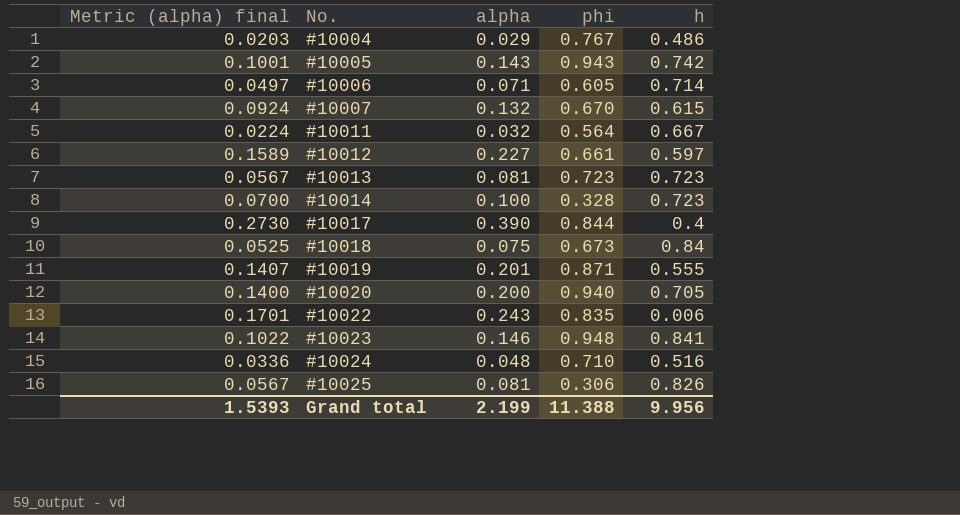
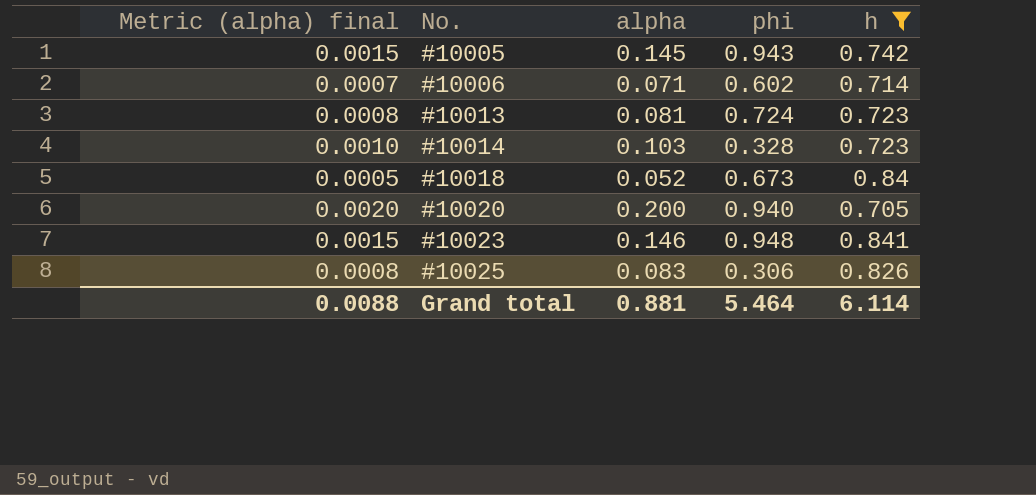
filter: none -> h >= 0.705
column Metric (alpha) final | formula: [alpha] * 0.7 -> [alpha] * 0.01
#10005 | alpha: 0.143 -> 0.145
#10006 | phi: 0.605 -> 0.602
#10013 | phi: 0.723 -> 0.724
#10014 | alpha: 0.100 -> 0.103
#10018 | alpha: 0.075 -> 0.052
#10025 | alpha: 0.081 -> 0.083
Grand total | Metric (alpha) final: 1.5393 -> 0.0088
Grand total | alpha: 2.199 -> 0.881
Grand total | phi: 11.388 -> 5.464
Grand total | h: 9.956 -> 6.114

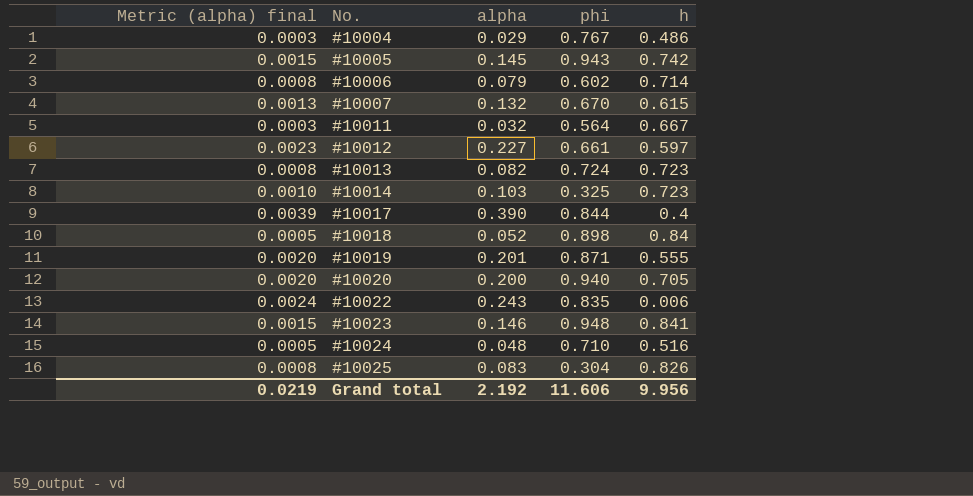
filter: h >= 0.705 -> none
#10006 | Metric (alpha) final: 0.0007 -> 0.0008
#10006 | alpha: 0.071 -> 0.079
#10013 | alpha: 0.081 -> 0.082
#10014 | phi: 0.328 -> 0.325
#10018 | phi: 0.673 -> 0.898
#10025 | phi: 0.306 -> 0.304
Grand total | Metric (alpha) final: 0.0088 -> 0.0219
Grand total | alpha: 0.881 -> 2.192
Grand total | phi: 5.464 -> 11.606
Grand total | h: 6.114 -> 9.956

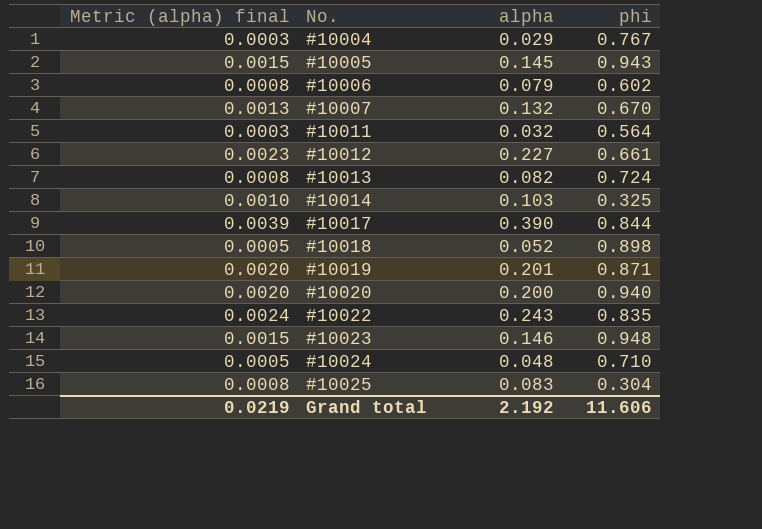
column h | position: 5 -> none

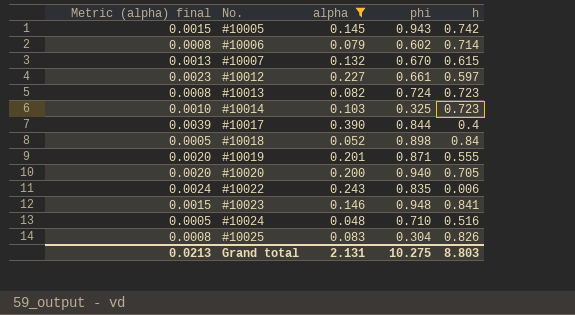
filter: none -> alpha >= 0.048
column h | position: none -> 5
Grand total | Metric (alpha) final: 0.0219 -> 0.0213
Grand total | alpha: 2.192 -> 2.131
Grand total | phi: 11.606 -> 10.275

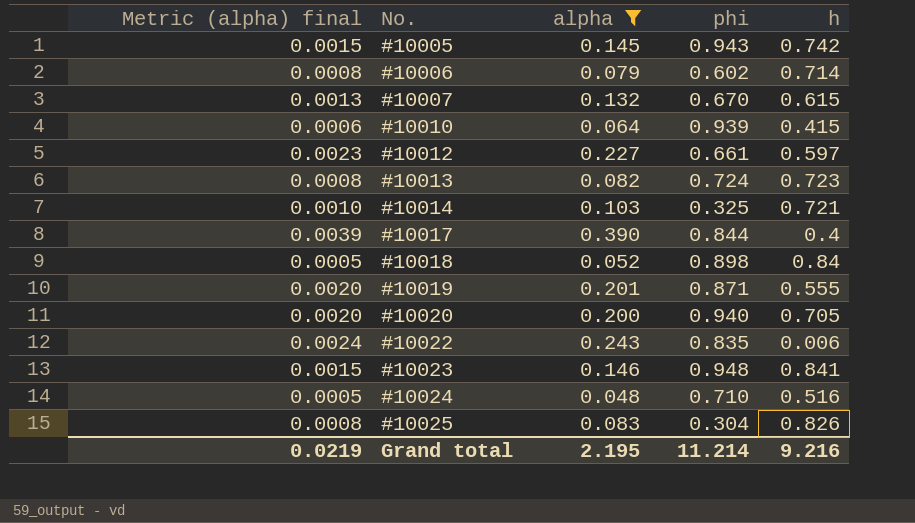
row #10010: none -> 0.0006 | 0.064 | 0.939 | 0.415
#10014 | h: 0.723 -> 0.721
Grand total | Metric (alpha) final: 0.0213 -> 0.0219
Grand total | alpha: 2.131 -> 2.195
Grand total | phi: 10.275 -> 11.214
Grand total | h: 8.803 -> 9.216

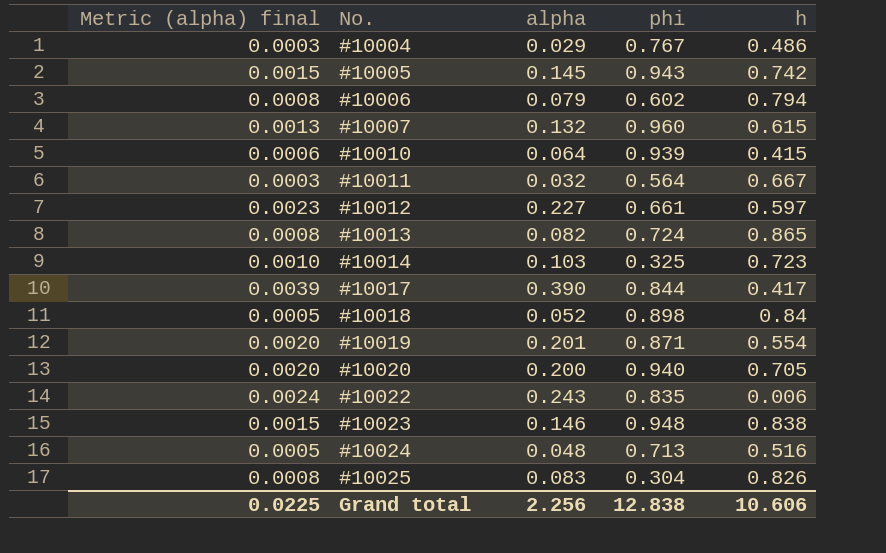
filter: alpha >= 0.048 -> none
#10006 | h: 0.714 -> 0.794
#10007 | phi: 0.670 -> 0.960
#10013 | h: 0.723 -> 0.865
#10014 | h: 0.721 -> 0.723
#10017 | h: 0.4 -> 0.417
#10019 | h: 0.555 -> 0.554
#10023 | h: 0.841 -> 0.838
#10024 | phi: 0.710 -> 0.713
Grand total | Metric (alpha) final: 0.0219 -> 0.0225
Grand total | alpha: 2.195 -> 2.256
Grand total | phi: 11.214 -> 12.838
Grand total | h: 9.216 -> 10.606

